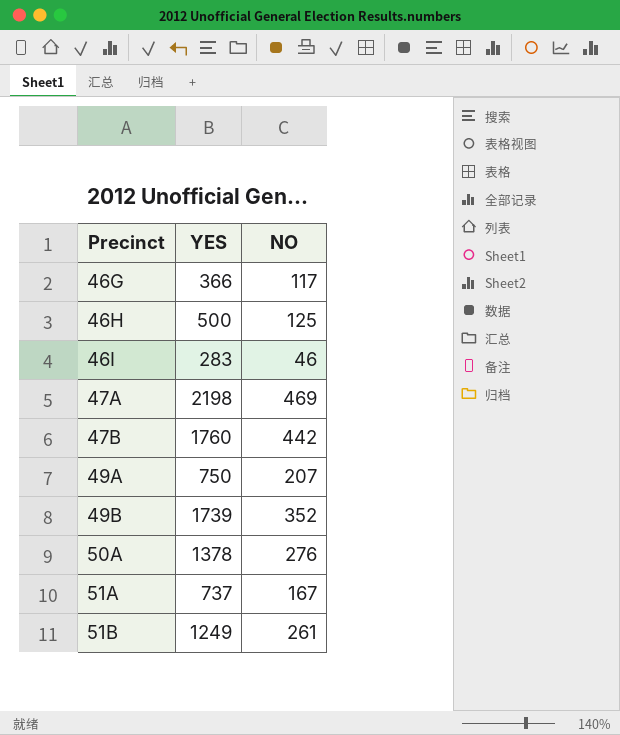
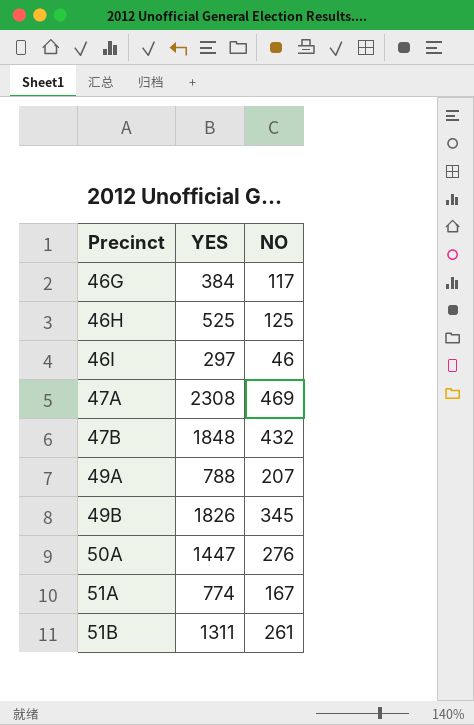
46G | YES: 366 -> 384
46H | YES: 500 -> 525
46I | YES: 283 -> 297
47A | YES: 2198 -> 2308
47B | YES: 1760 -> 1848
47B | NO: 442 -> 432
49A | YES: 750 -> 788
49B | YES: 1739 -> 1826
49B | NO: 352 -> 345
50A | YES: 1378 -> 1447
51A | YES: 737 -> 774
51B | YES: 1249 -> 1311

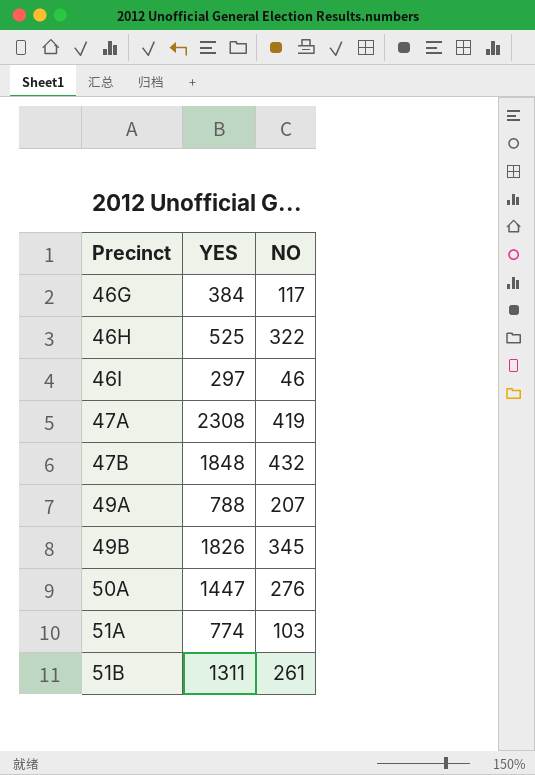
46H | NO: 125 -> 322
47A | NO: 469 -> 419
51A | NO: 167 -> 103

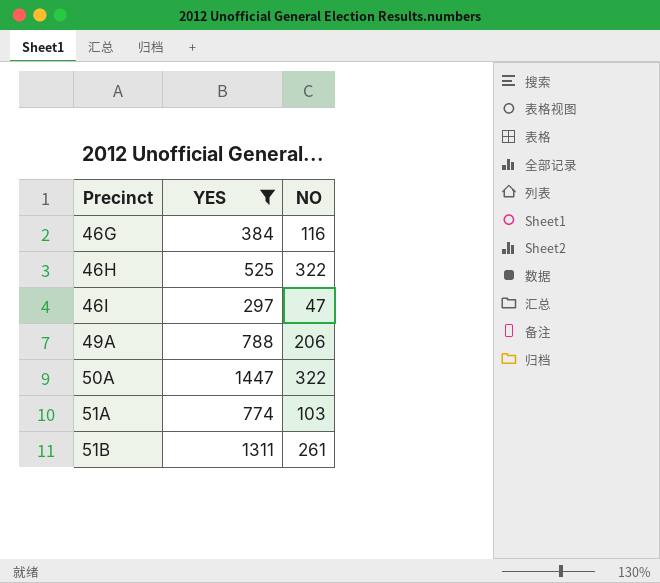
filter: none -> YES <= 1447
46G | NO: 117 -> 116
46I | NO: 46 -> 47
49A | NO: 207 -> 206
50A | NO: 276 -> 322

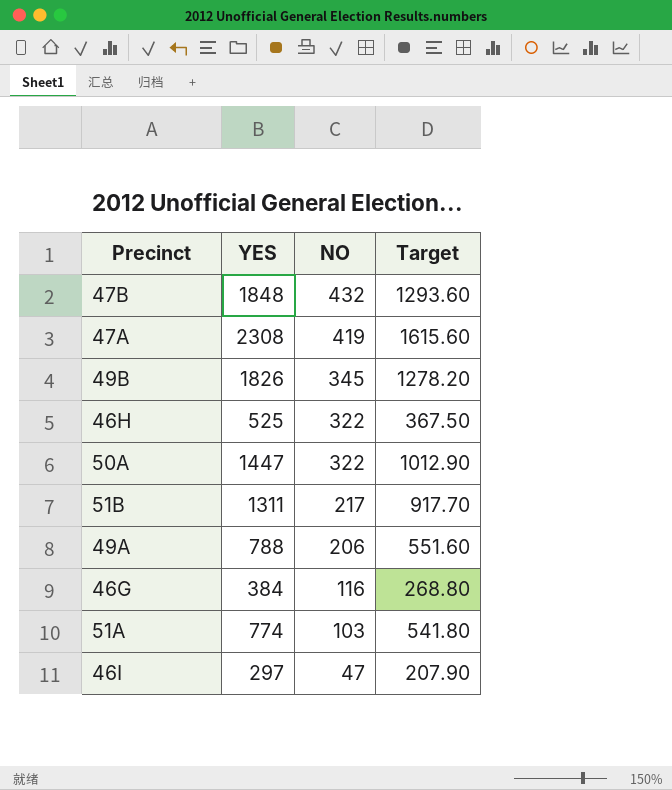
filter: YES <= 1447 -> none
row order: Precinct ascending -> NO descending
column Target | formula: none -> [YES] * 0.7
51B | NO: 261 -> 217

